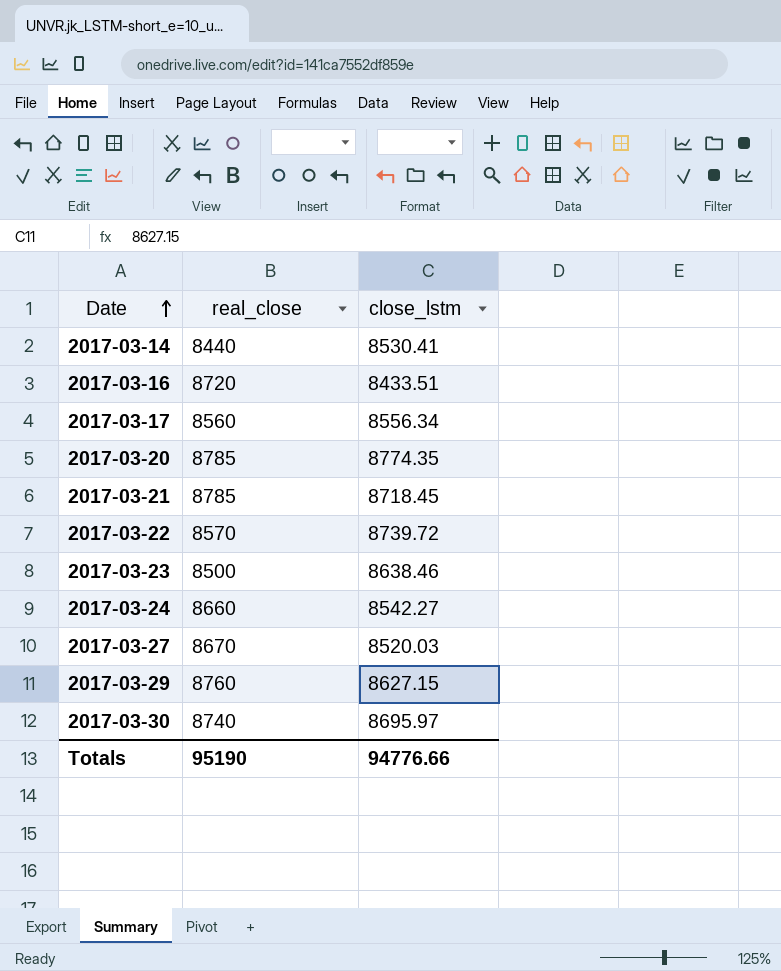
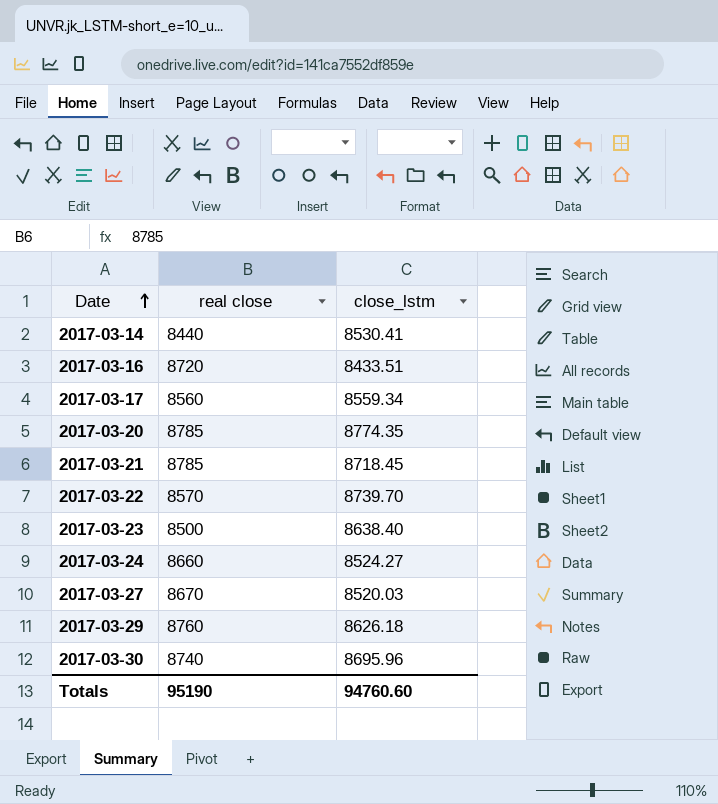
column name: real_close -> real close
2017-03-17 | close_lstm: 8556.34 -> 8559.34
2017-03-22 | close_lstm: 8739.72 -> 8739.70
2017-03-23 | close_lstm: 8638.46 -> 8638.40
2017-03-24 | close_lstm: 8542.27 -> 8524.27
2017-03-29 | close_lstm: 8627.15 -> 8626.18
2017-03-30 | close_lstm: 8695.97 -> 8695.96
Totals | close_lstm: 94776.66 -> 94760.60

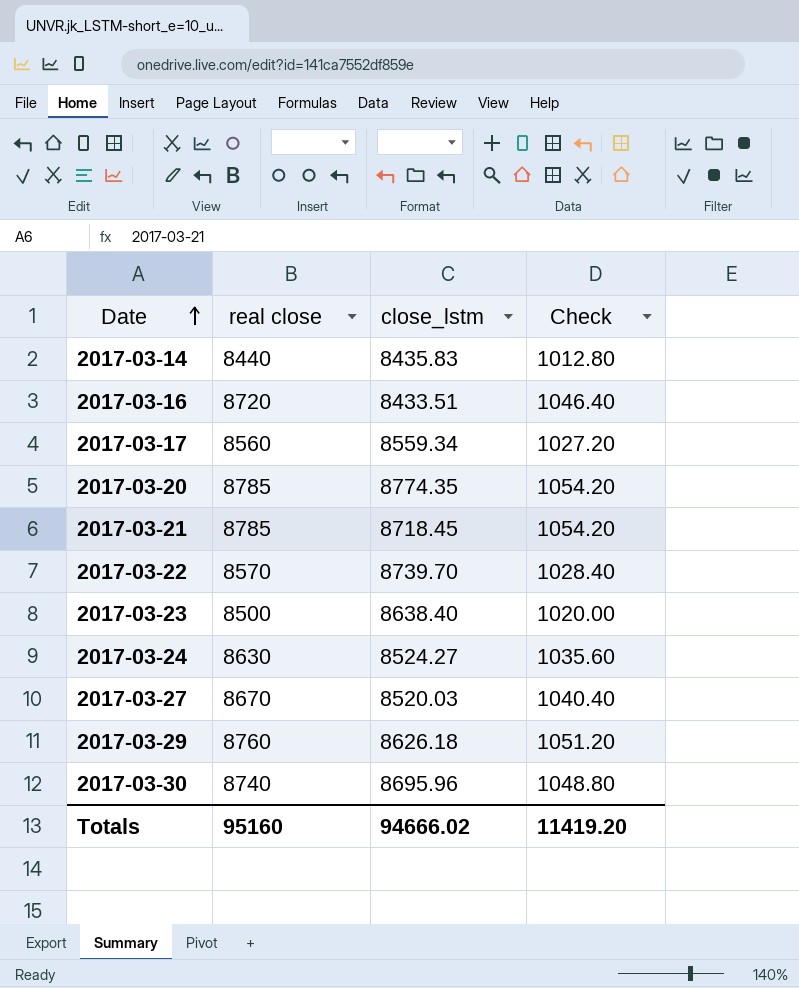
column Check | formula: none -> [real close] * 0.12
2017-03-14 | close_lstm: 8530.41 -> 8435.83
2017-03-24 | real close: 8660 -> 8630
Totals | real close: 95190 -> 95160
Totals | close_lstm: 94760.60 -> 94666.02

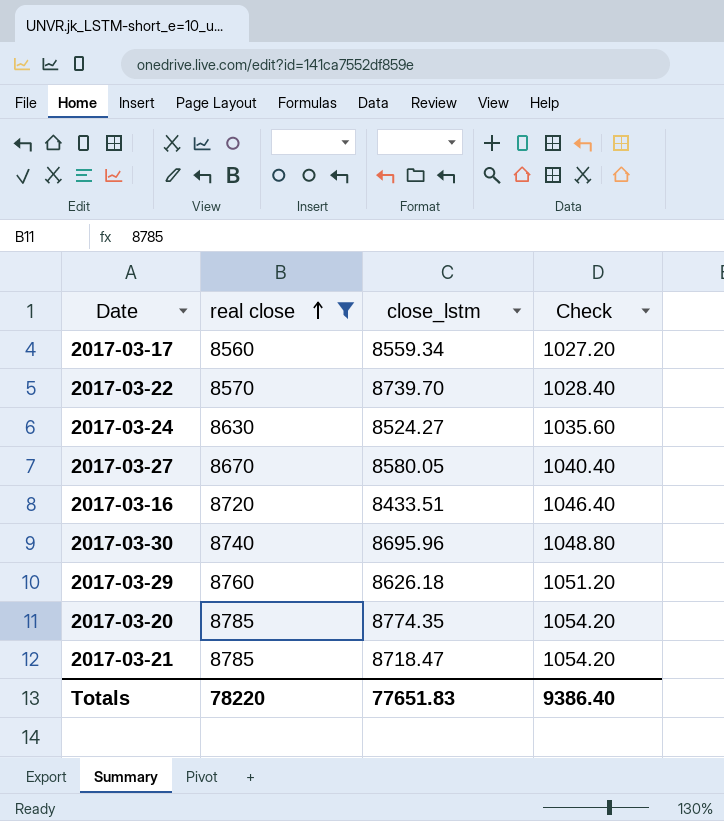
filter: none -> real close >= 8560
row order: Date ascending -> real close ascending
2017-03-27 | close_lstm: 8520.03 -> 8580.05
2017-03-21 | close_lstm: 8718.45 -> 8718.47
Totals | real close: 95160 -> 78220
Totals | close_lstm: 94666.02 -> 77651.83
Totals | Check: 11419.20 -> 9386.40

